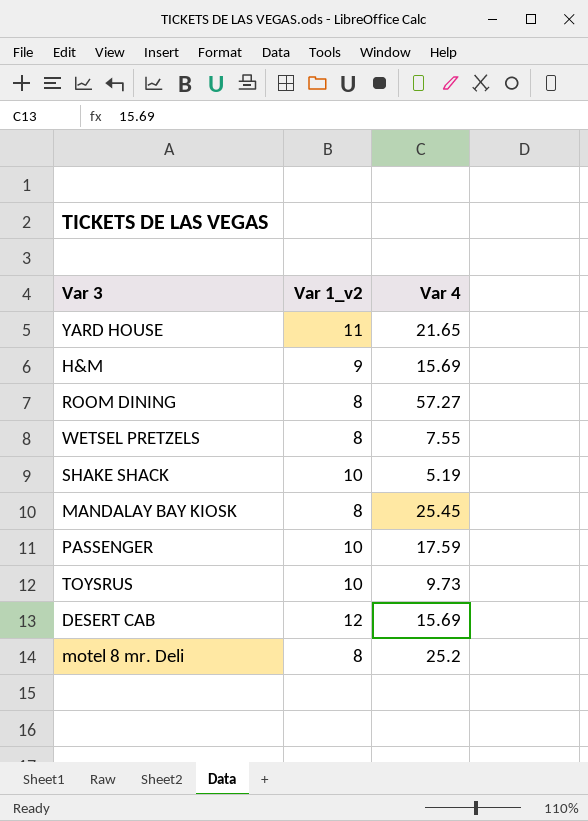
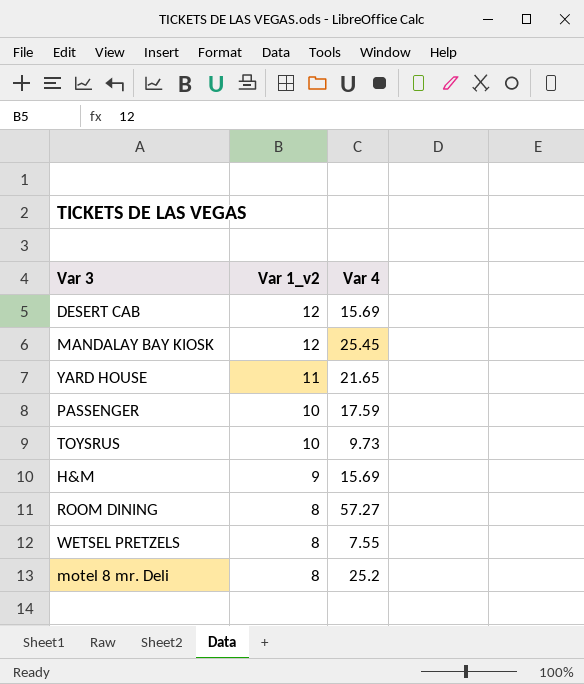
row order: none -> Var 1_v2 descending
row SHAKE SHACK: 10 | 5.19 -> none
MANDALAY BAY KIOSK | Var 1_v2: 8 -> 12

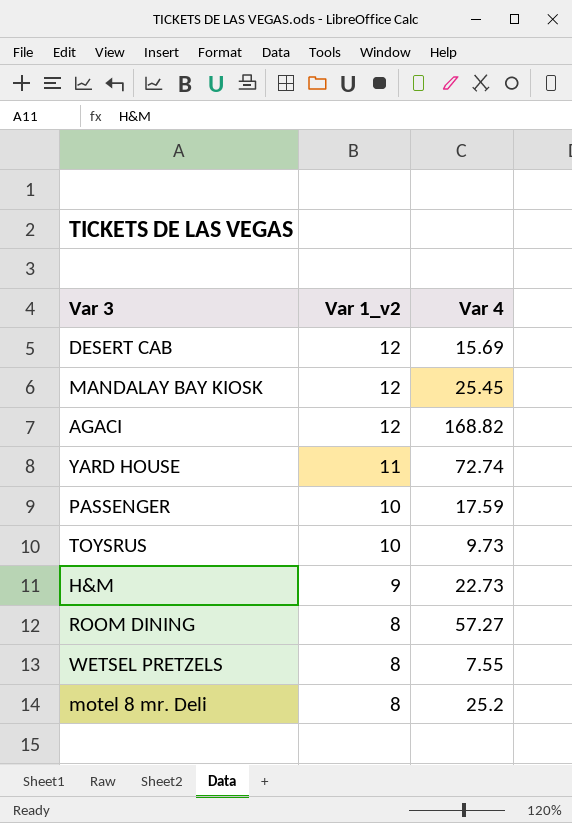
row AGACI: none -> 12 | 168.82
YARD HOUSE | Var 4: 21.65 -> 72.74
H&M | Var 4: 15.69 -> 22.73

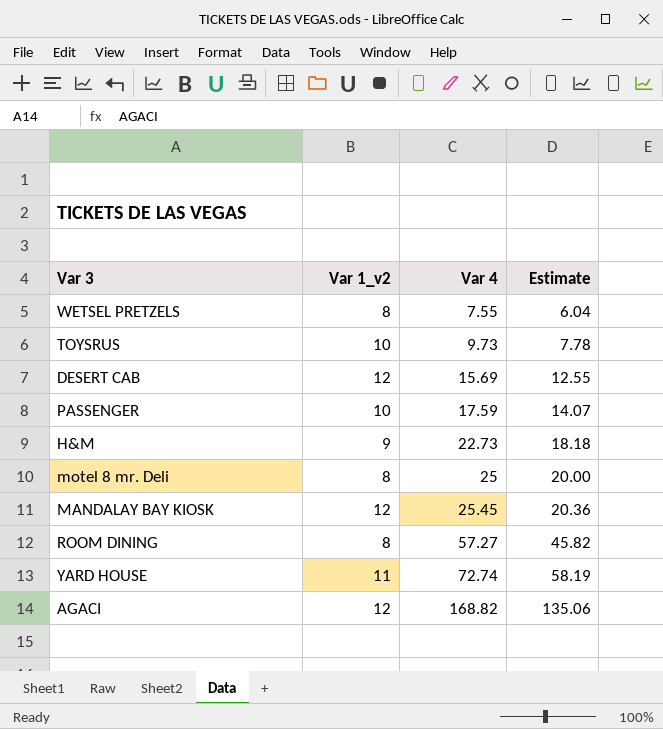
row order: Var 1_v2 descending -> Var 4 ascending
column Estimate | formula: none -> [Var 4] * 0.8
motel 8 mr. Deli | Var 4: 25.2 -> 25

